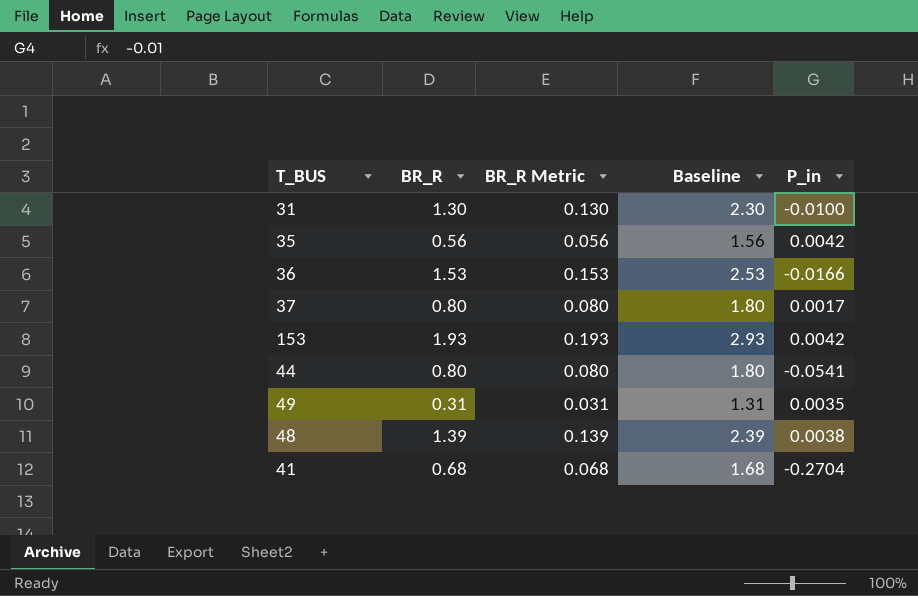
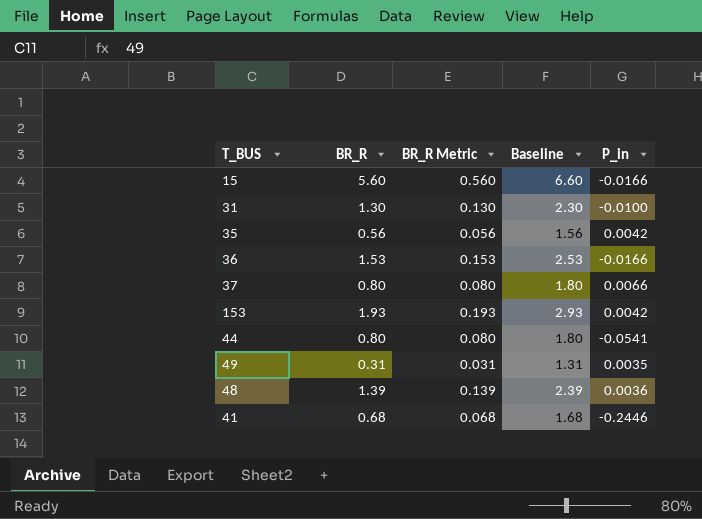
row 15: none -> 5.60 | 0.560 | 6.60 | -0.0166
37 | P_in: 0.0017 -> 0.0066
48 | P_in: 0.0038 -> 0.0036
41 | P_in: -0.2704 -> -0.2446

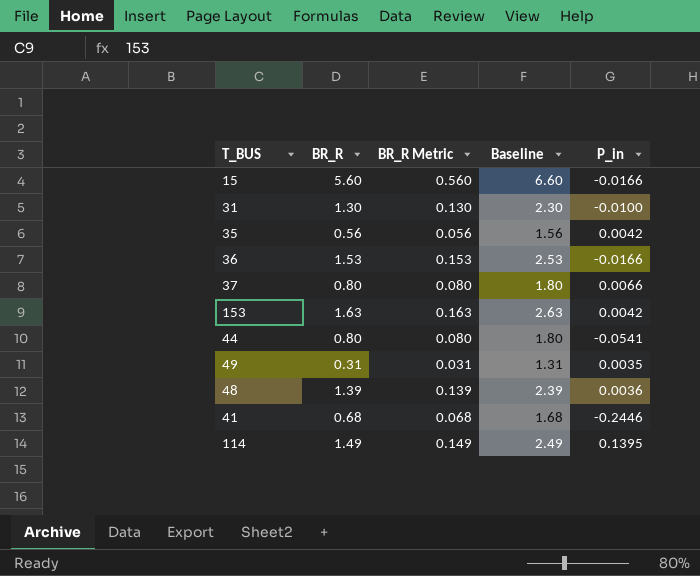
153 | BR_R: 1.93 -> 1.63
153 | BR_R Metric: 0.193 -> 0.163
153 | Baseline: 2.93 -> 2.63
row 114: none -> 1.49 | 0.149 | 2.49 | 0.1395

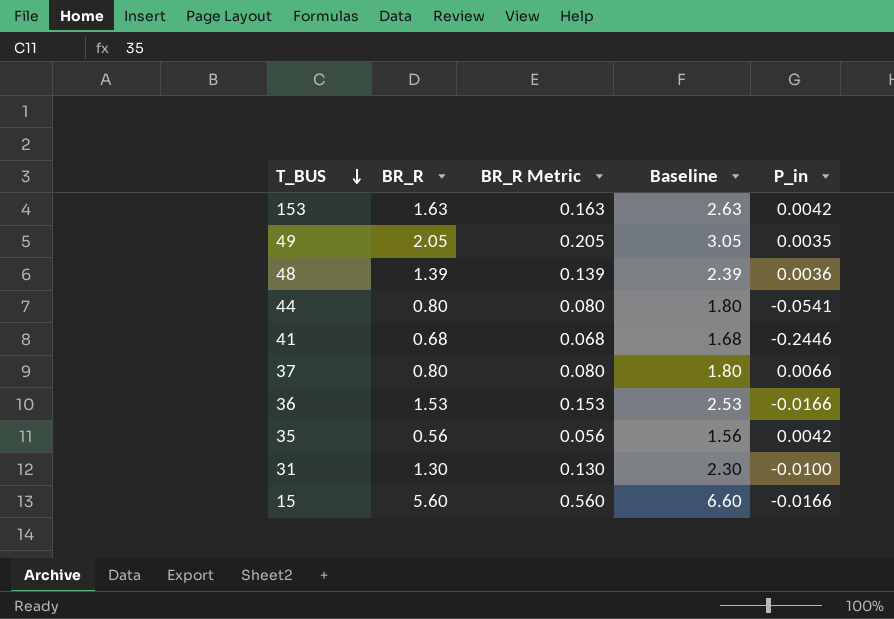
row order: none -> T_BUS descending
row 114: 1.49 | 0.149 | 2.49 | 0.1395 -> none
49 | BR_R: 0.31 -> 2.05
49 | BR_R Metric: 0.031 -> 0.205
49 | Baseline: 1.31 -> 3.05

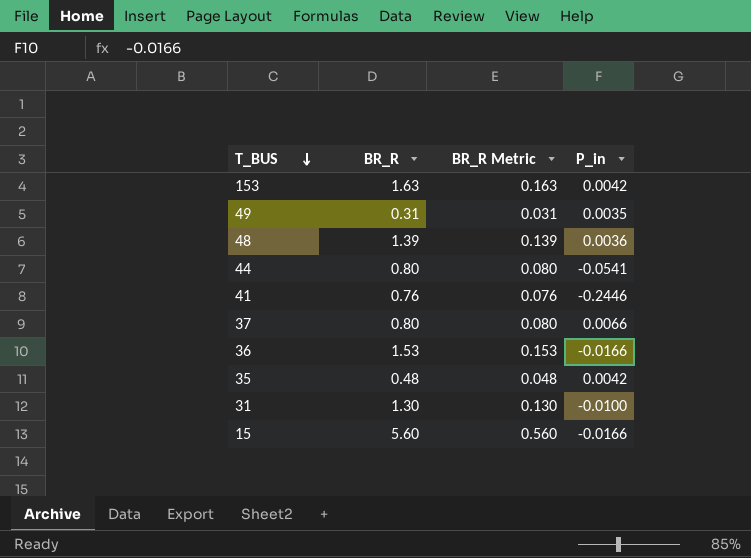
column Baseline | formula: [BR_R] + 1 -> none
49 | BR_R: 2.05 -> 0.31
49 | BR_R Metric: 0.205 -> 0.031
41 | BR_R: 0.68 -> 0.76
41 | BR_R Metric: 0.068 -> 0.076
35 | BR_R: 0.56 -> 0.48
35 | BR_R Metric: 0.056 -> 0.048

